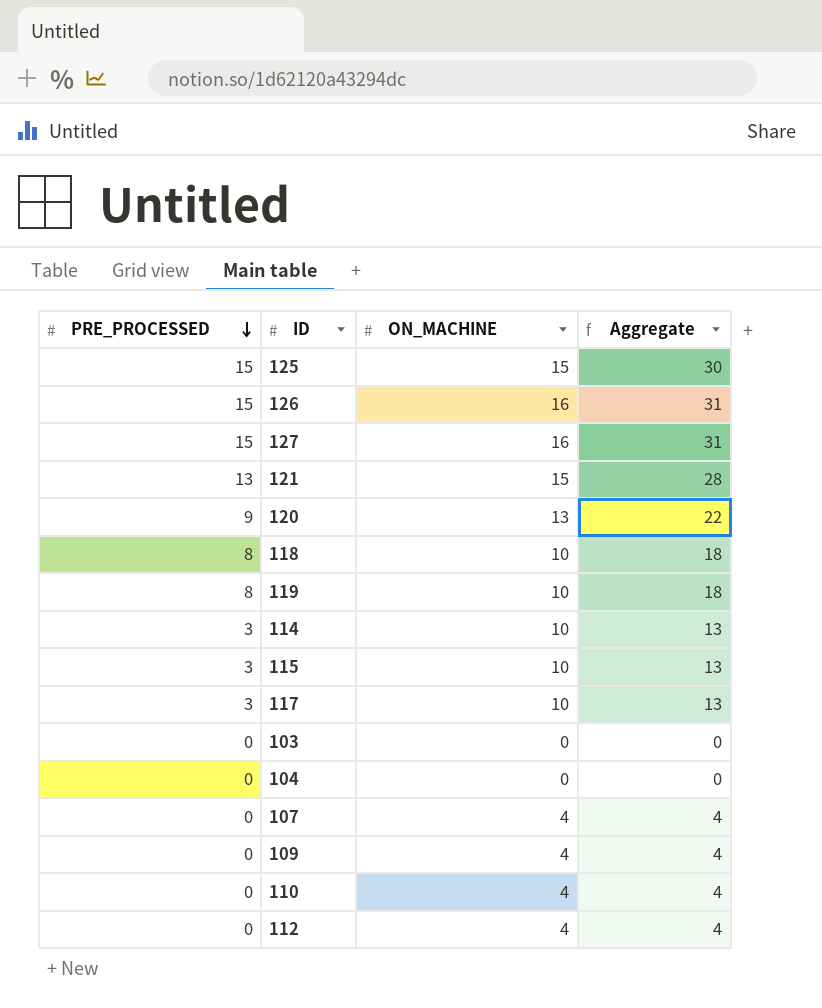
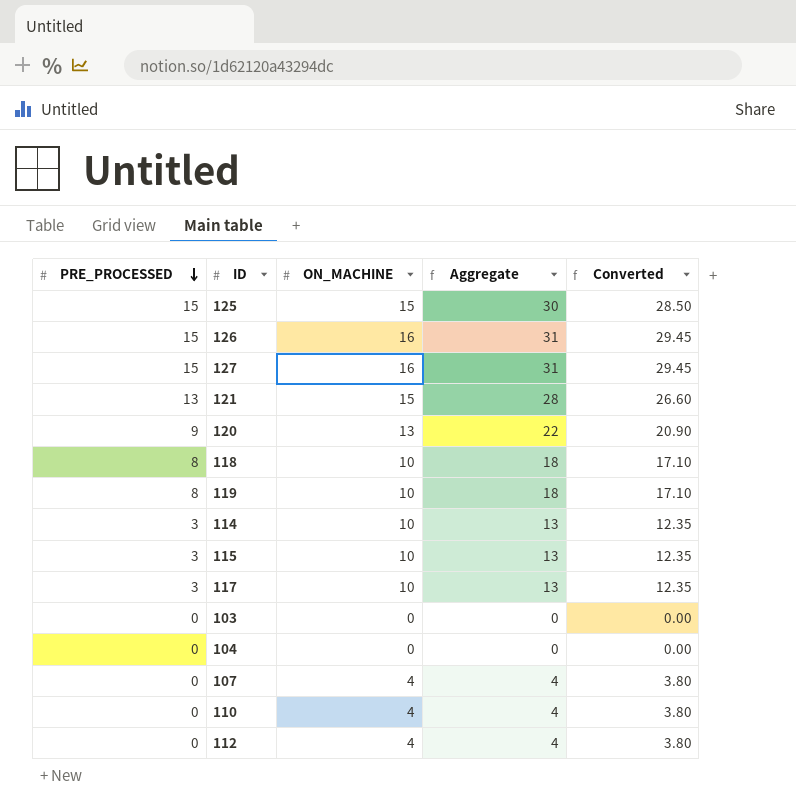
column Converted | formula: none -> [Aggregate] * 0.95
row 109: 0 | 4 | 4 -> none

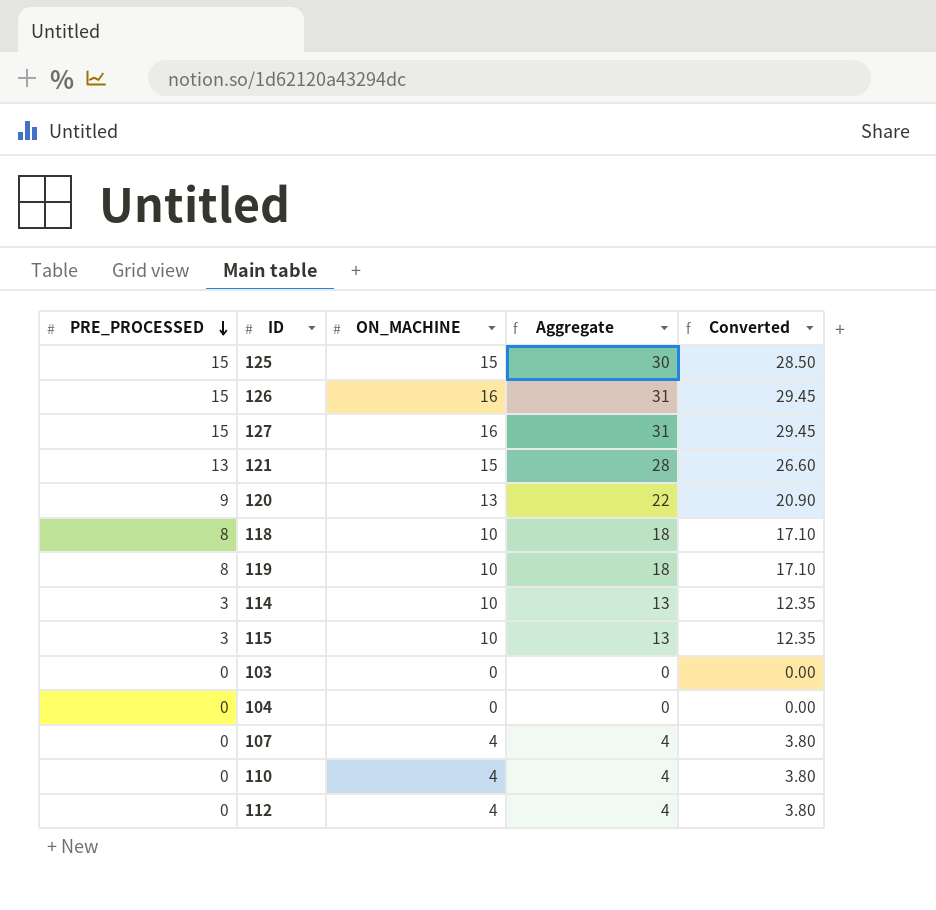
row 117: 3 | 10 | 13 | 12.35 -> none

